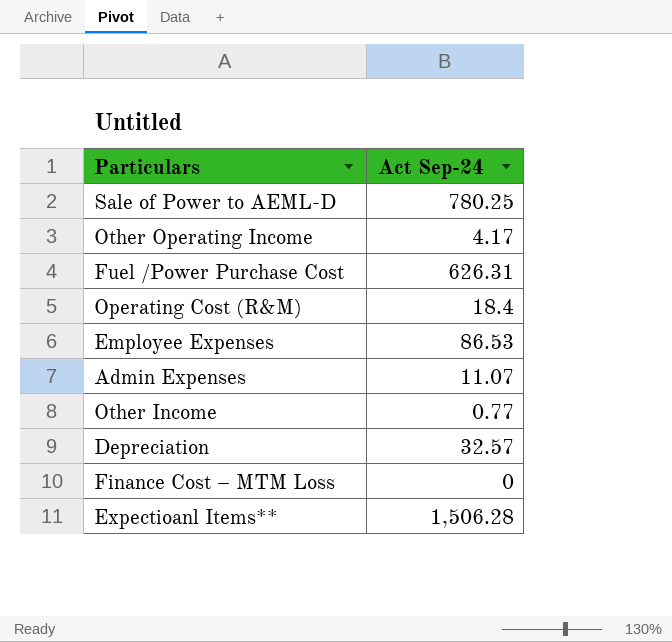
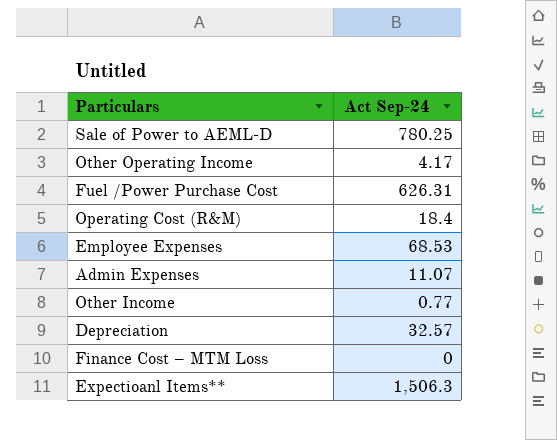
Employee Expenses | Act Sep-24: 86.53 -> 68.53
Expectioanl Items** | Act Sep-24: 1,506.28 -> 1,506.3

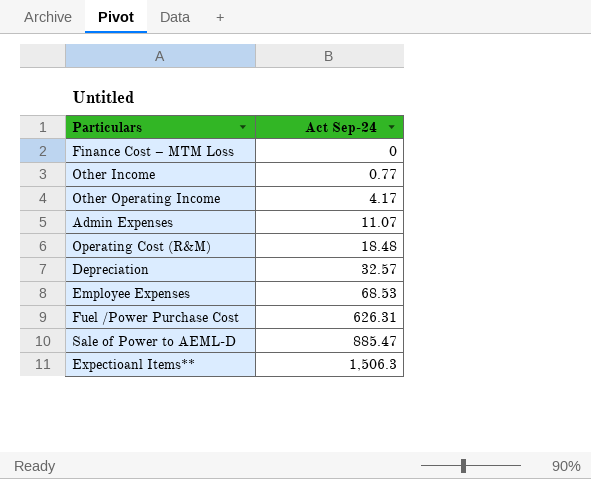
row order: none -> Act Sep-24 ascending
Operating Cost (R&M) | Act Sep-24: 18.4 -> 18.48
Sale of Power to AEML-D | Act Sep-24: 780.25 -> 885.47

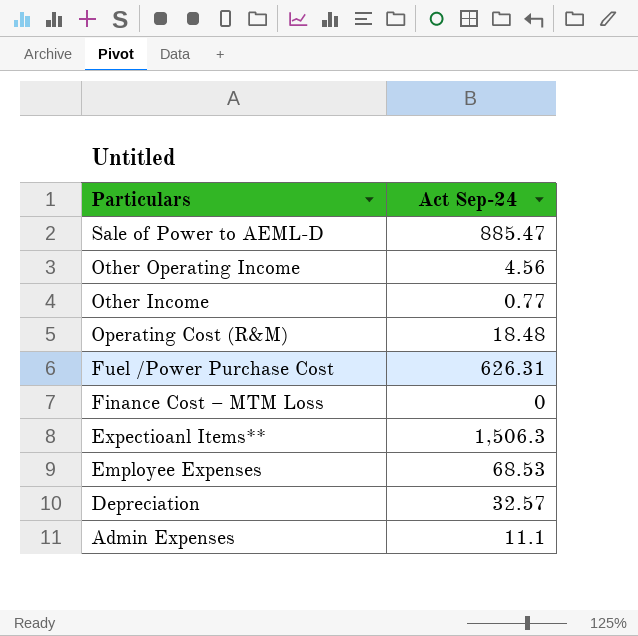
row order: Act Sep-24 ascending -> Particulars descending
Other Operating Income | Act Sep-24: 4.17 -> 4.56
Admin Expenses | Act Sep-24: 11.07 -> 11.1

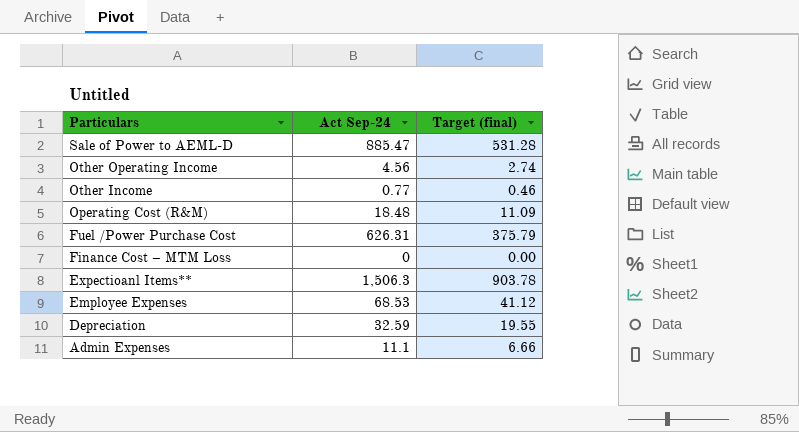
column Target (final) | formula: none -> [Act Sep-24] * 0.6
Depreciation | Act Sep-24: 32.57 -> 32.59

